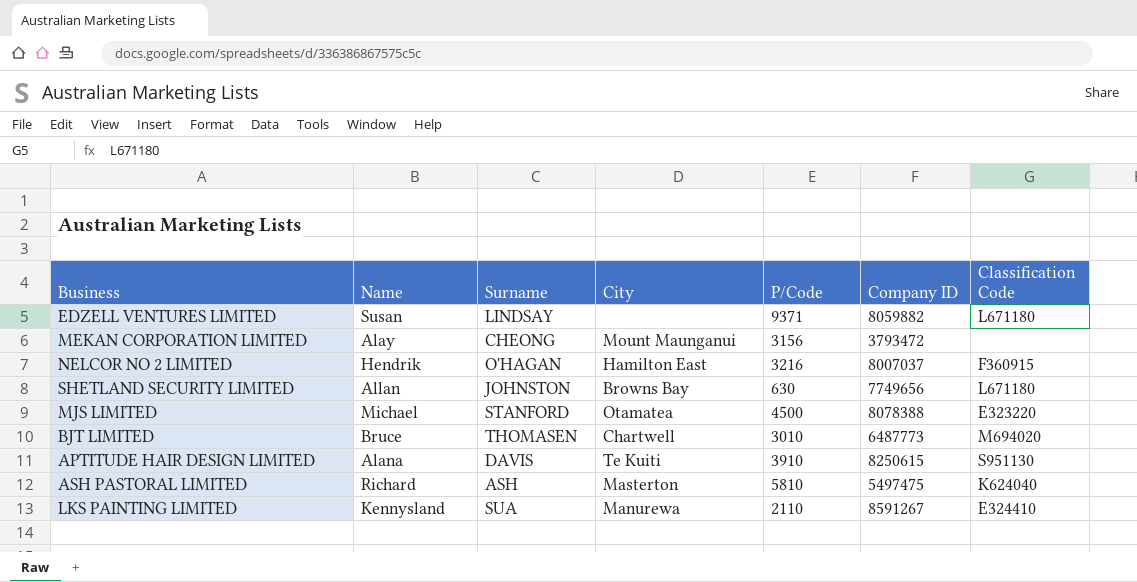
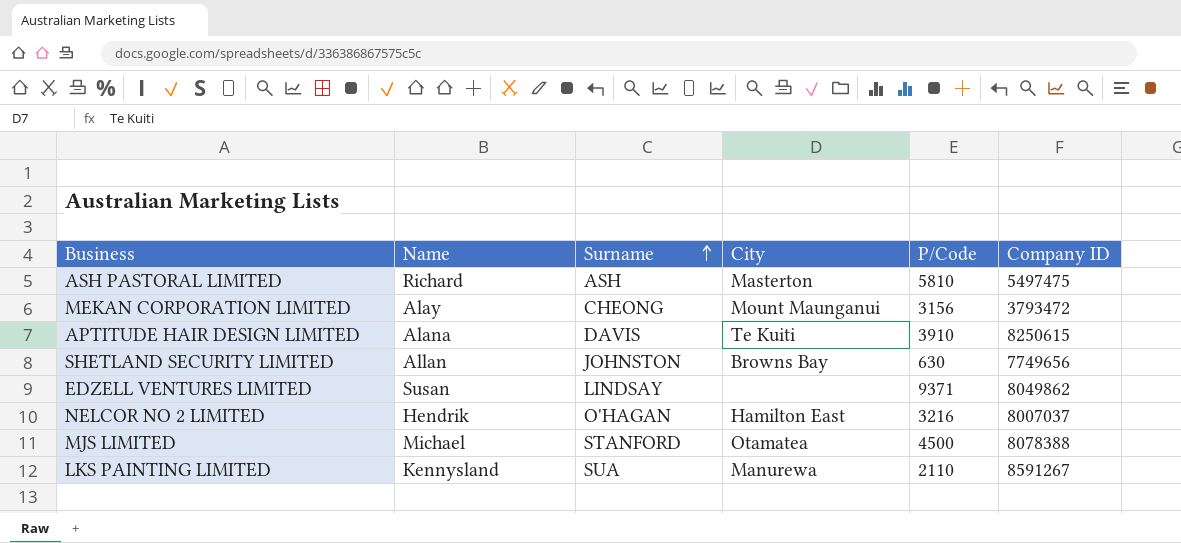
row order: none -> Surname ascending
column Classification Code | position: 7 -> none
row BJT LIMITED: Bruce | THOMASEN | Chartwell | 3010 | 6487773 | M694020 -> none
EDZELL VENTURES LIMITED | Company ID: 8059882 -> 8049862

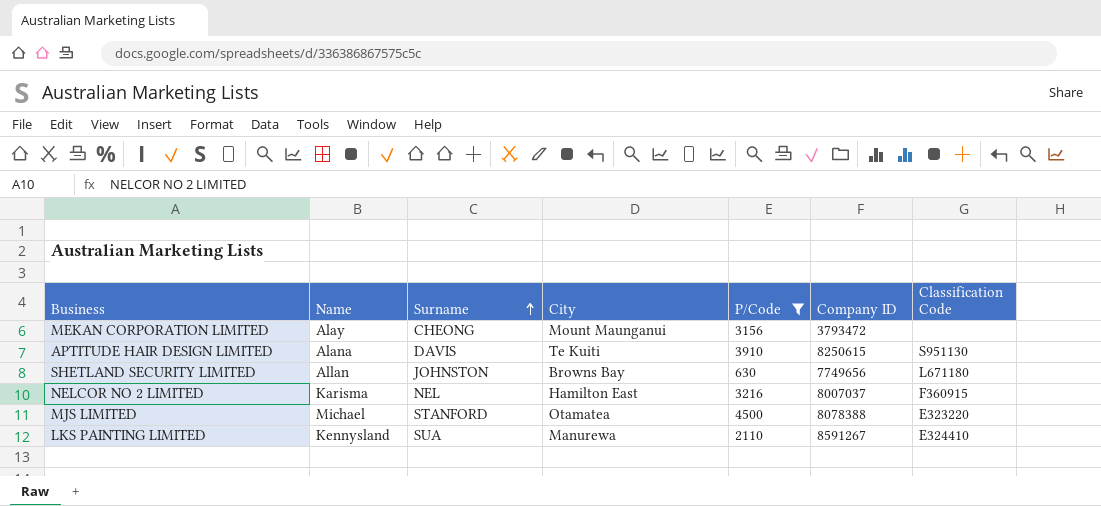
filter: none -> P/Code <= 4500
column Classification Code | position: none -> 7
NELCOR NO 2 LIMITED | Name: Hendrik -> Karisma
NELCOR NO 2 LIMITED | Surname: O'HAGAN -> NEL

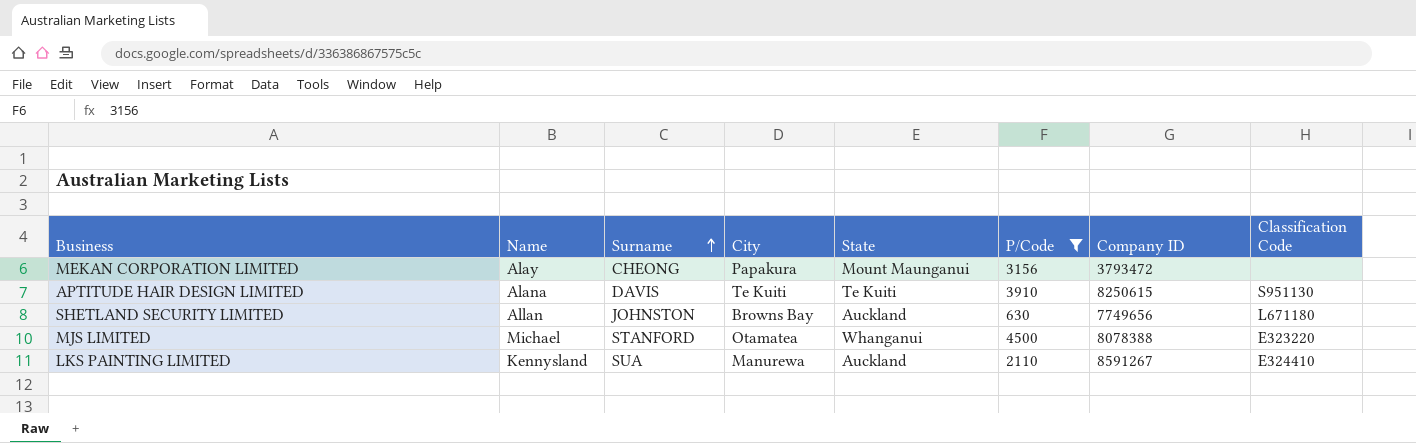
column State | position: none -> 5
row NELCOR NO 2 LIMITED: Karisma | NEL | Hamilton East | 3216 | 8007037 | F360915 -> none
MEKAN CORPORATION LIMITED | City: Mount Maunganui -> Papakura

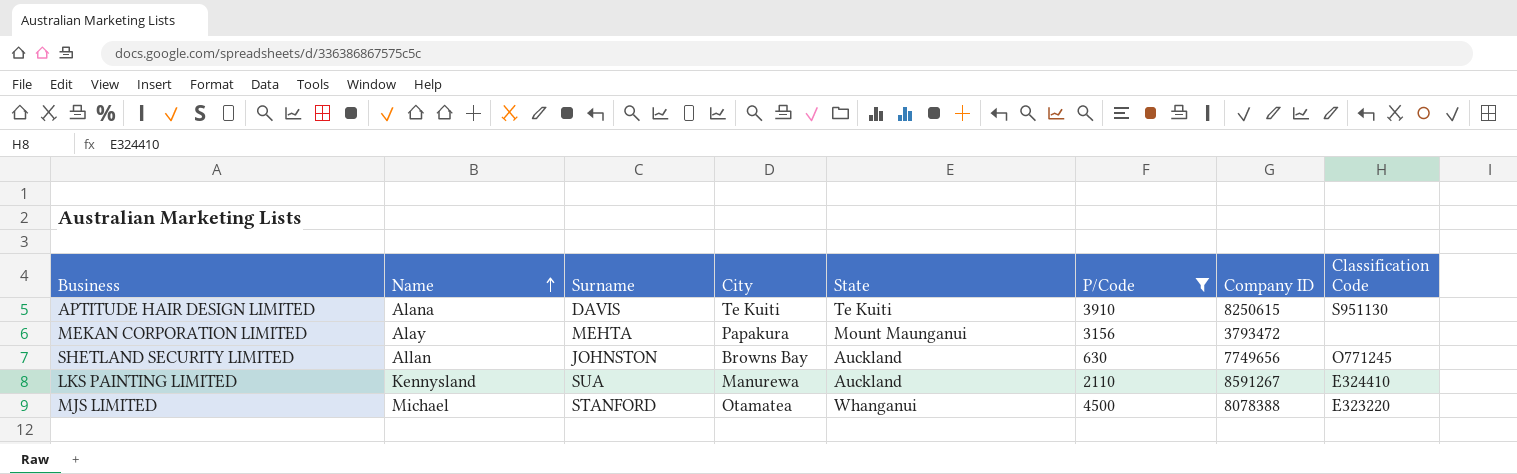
row order: Surname ascending -> Name ascending
MEKAN CORPORATION LIMITED | Surname: CHEONG -> MEHTA
SHETLAND SECURITY LIMITED | Classification Code: L671180 -> O771245

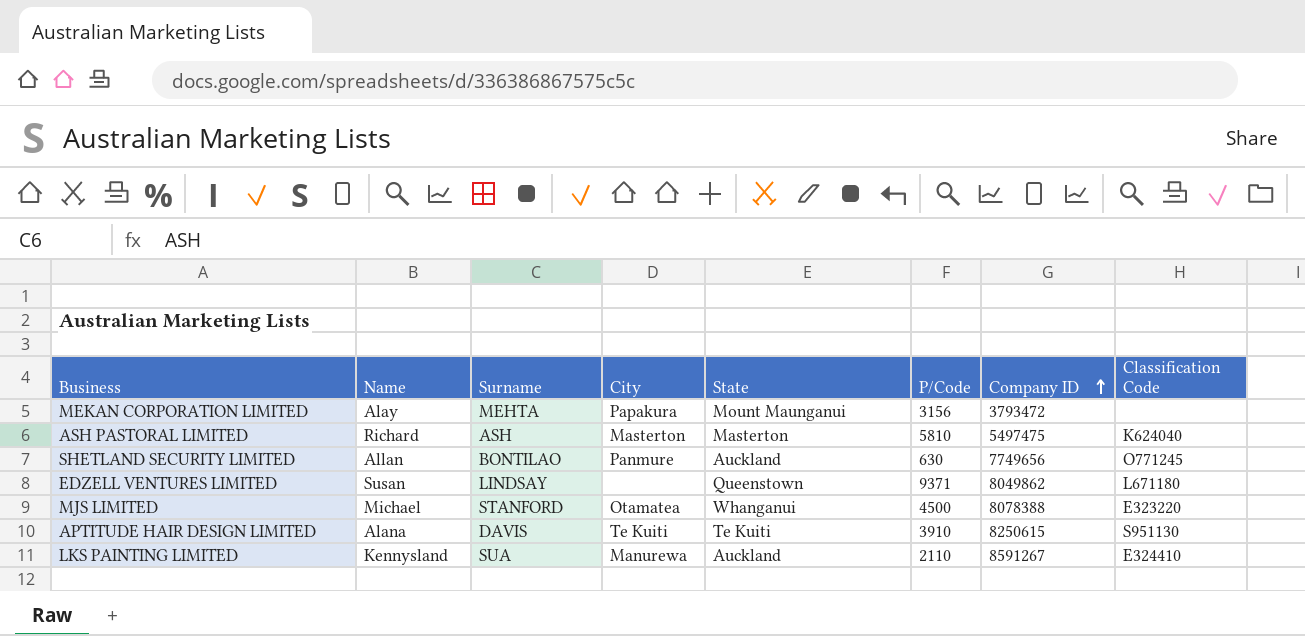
filter: P/Code <= 4500 -> none
row order: Name ascending -> Company ID ascending
SHETLAND SECURITY LIMITED | Surname: JOHNSTON -> BONTILAO
SHETLAND SECURITY LIMITED | City: Browns Bay -> Panmure

